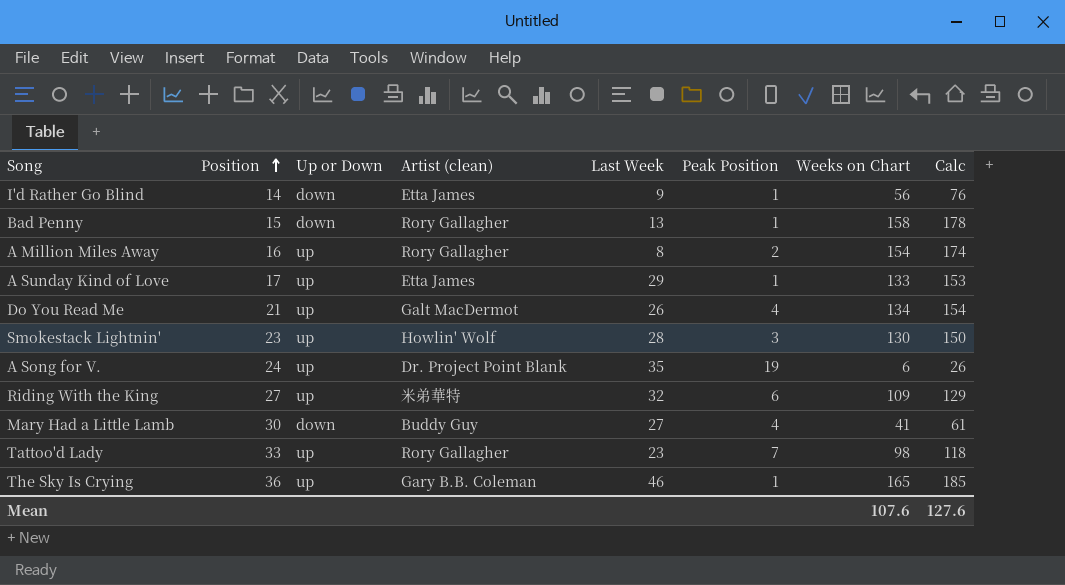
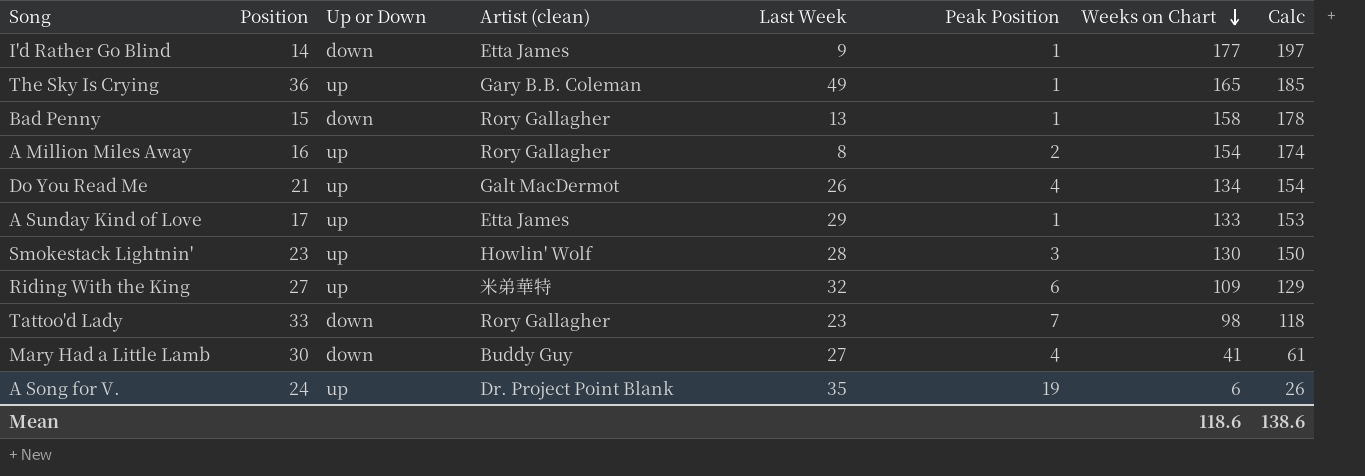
row order: Position ascending -> Weeks on Chart descending
I'd Rather Go Blind | Weeks on Chart: 56 -> 177
I'd Rather Go Blind | Calc: 76 -> 197
The Sky Is Crying | Last Week: 46 -> 49
Tattoo'd Lady | Up or Down: up -> down
Mean | Weeks on Chart: 107.6 -> 118.6
Mean | Calc: 127.6 -> 138.6

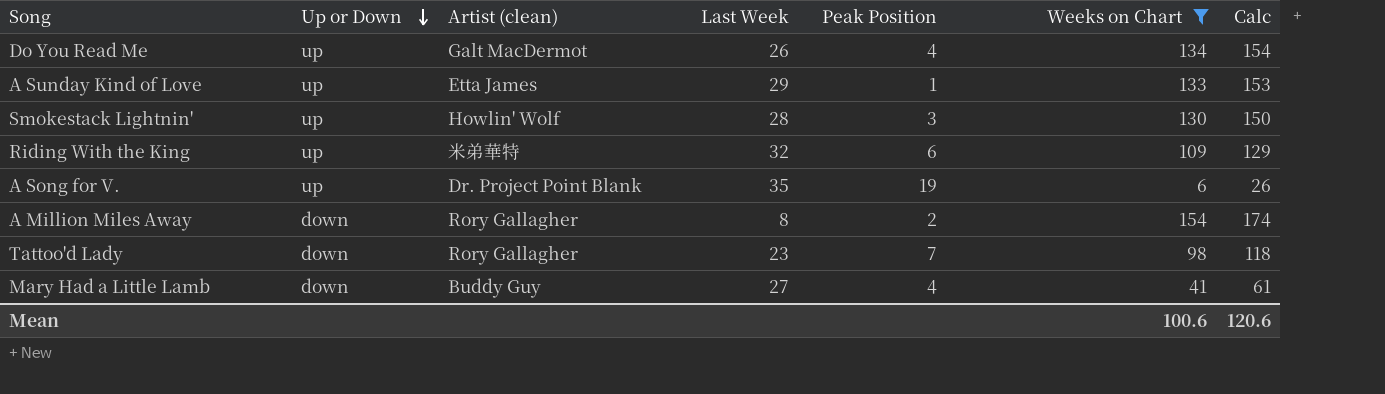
filter: none -> Weeks on Chart <= 154
row order: Weeks on Chart descending -> Up or Down descending
column Position | position: 2 -> none
A Million Miles Away | Up or Down: up -> down
Mean | Weeks on Chart: 118.6 -> 100.6
Mean | Calc: 138.6 -> 120.6

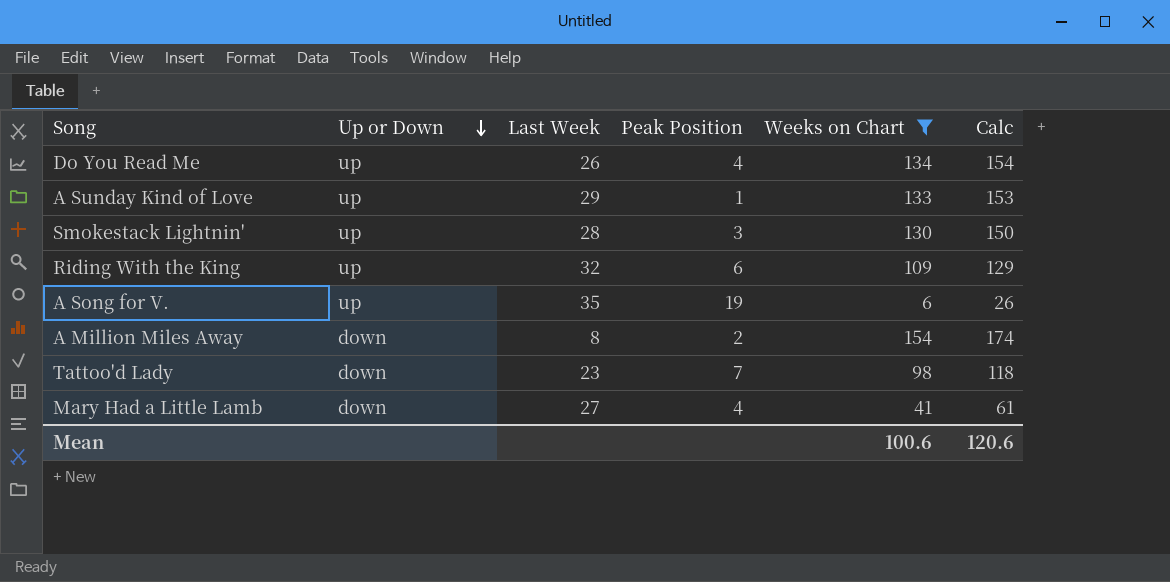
column Artist (clean) | position: 3 -> none

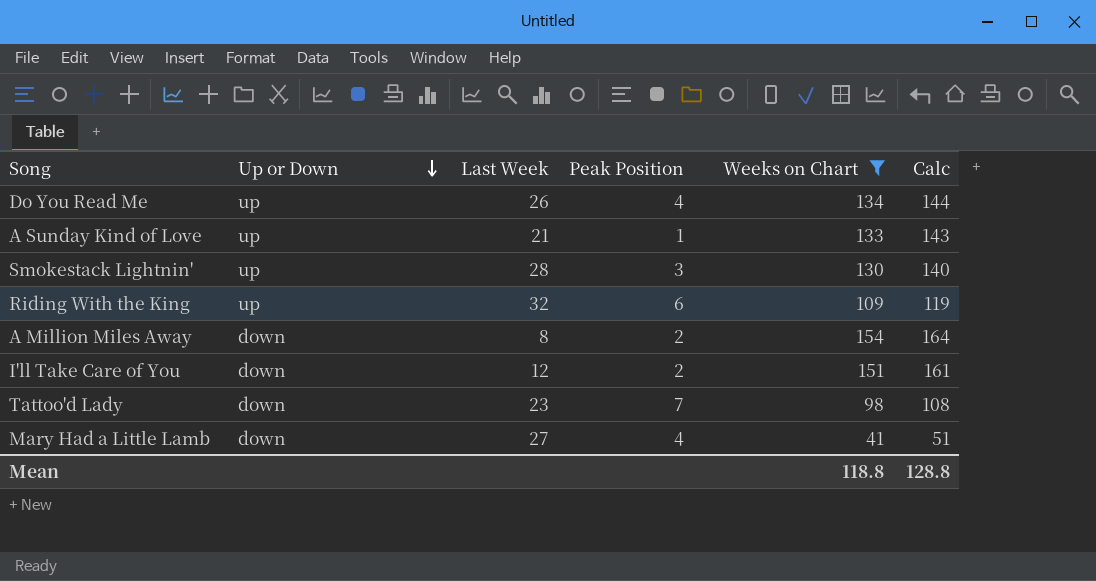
column Calc | formula: [Weeks on Chart] + 20 -> [Weeks on Chart] + 10
row A Song for V.: up | 35 | 19 | 6 | 26 -> none
A Sunday Kind of Love | Last Week: 29 -> 21
row I'll Take Care of You: none -> down | 12 | 2 | 151 | 161
Mean | Weeks on Chart: 100.6 -> 118.8
Mean | Calc: 120.6 -> 128.8

